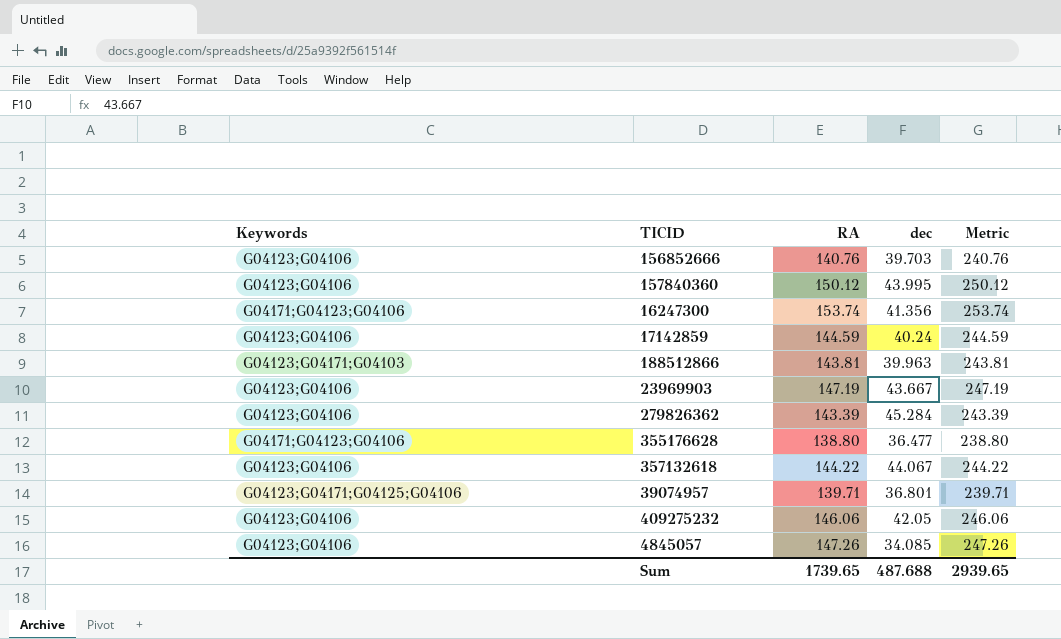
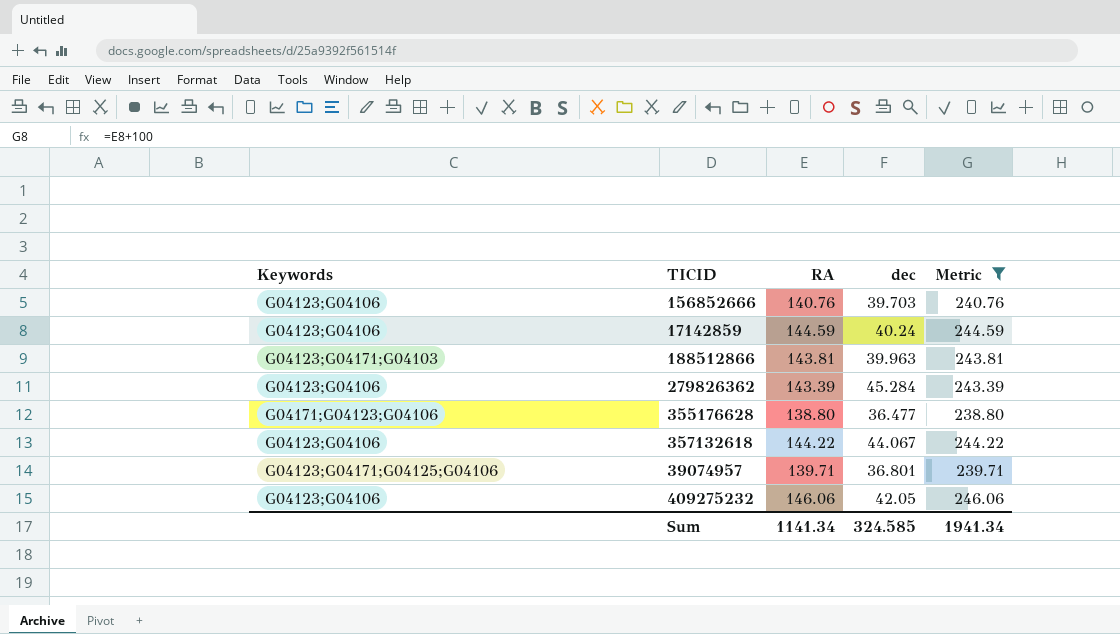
filter: none -> Metric <= 246.06
Sum | RA: 1739.65 -> 1141.34
Sum | dec: 487.688 -> 324.585
Sum | Metric: 2939.65 -> 1941.34

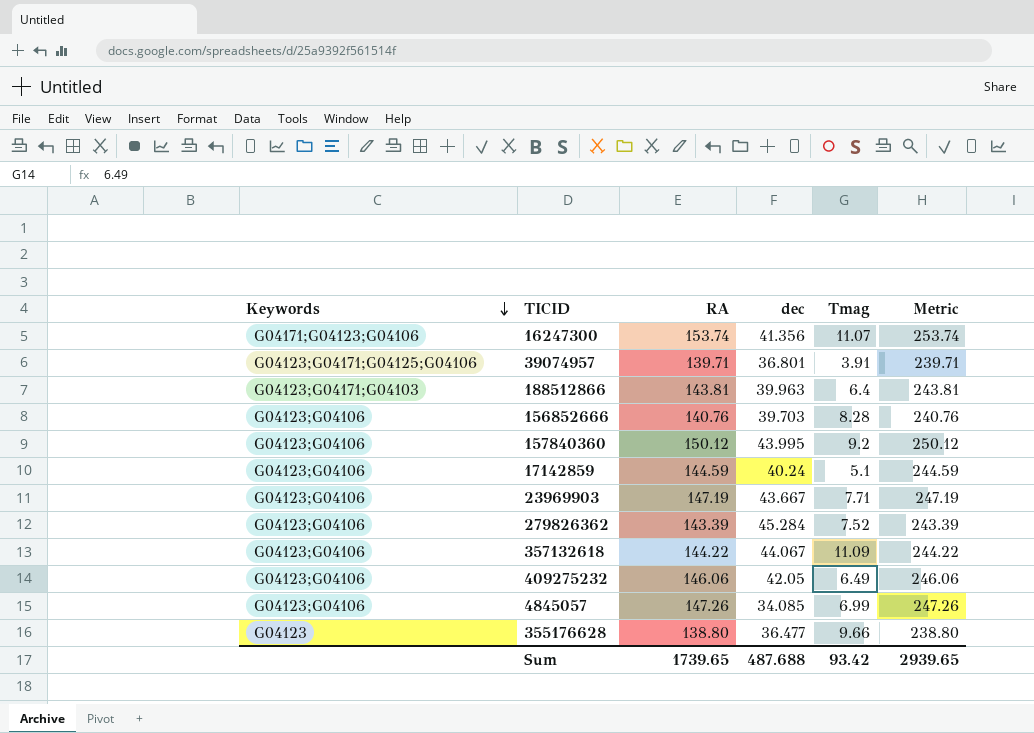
filter: Metric <= 246.06 -> none
row order: none -> Keywords descending
column Tmag | position: none -> 5
355176628 | Keywords: G04171;G04123;G04106 -> G04123
Sum | RA: 1141.34 -> 1739.65
Sum | dec: 324.585 -> 487.688
Sum | Metric: 1941.34 -> 2939.65

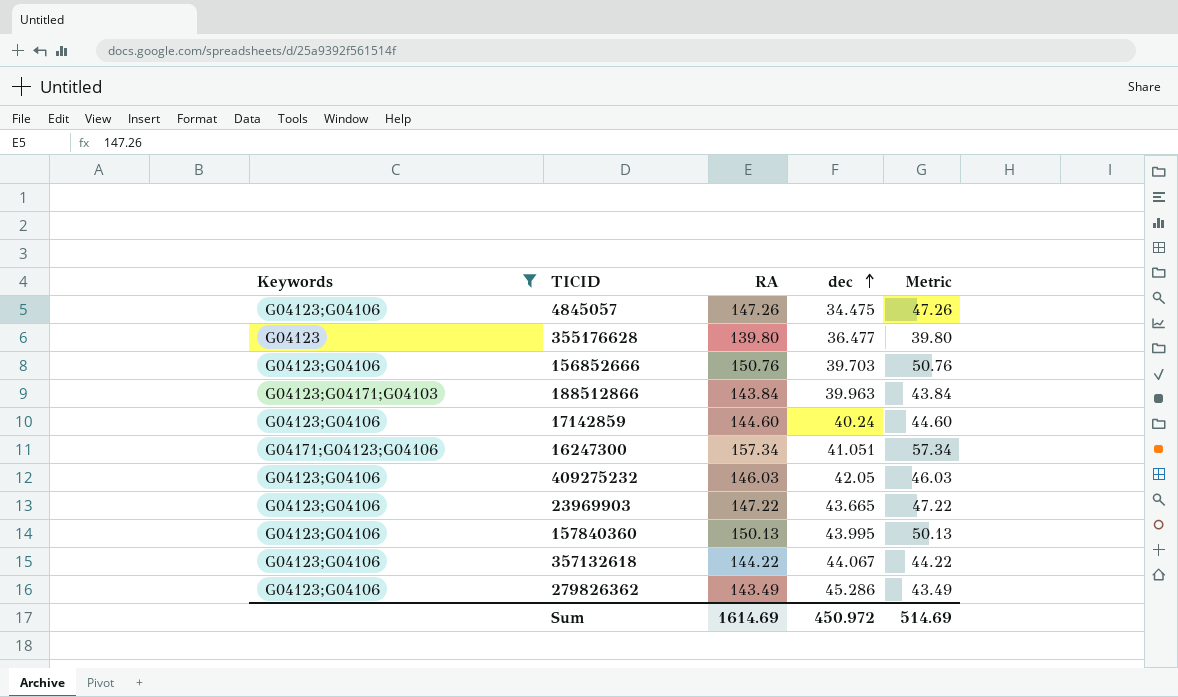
filter: none -> Keywords != G04123;G04171;G04125;G04106
row order: Keywords descending -> dec ascending
column Tmag | position: 5 -> none
column Metric | formula: [RA] + 100 -> [RA] - 100
4845057 | dec: 34.085 -> 34.475
355176628 | RA: 138.80 -> 139.80
156852666 | RA: 140.76 -> 150.76
188512866 | RA: 143.81 -> 143.84
17142859 | RA: 144.59 -> 144.60
16247300 | RA: 153.74 -> 157.34
16247300 | dec: 41.356 -> 41.051
409275232 | RA: 146.06 -> 146.03
23969903 | RA: 147.19 -> 147.22
23969903 | dec: 43.667 -> 43.665
157840360 | RA: 150.12 -> 150.13
279826362 | RA: 143.39 -> 143.49
279826362 | dec: 45.284 -> 45.286
Sum | RA: 1739.65 -> 1614.69
Sum | dec: 487.688 -> 450.972
Sum | Metric: 2939.65 -> 514.69

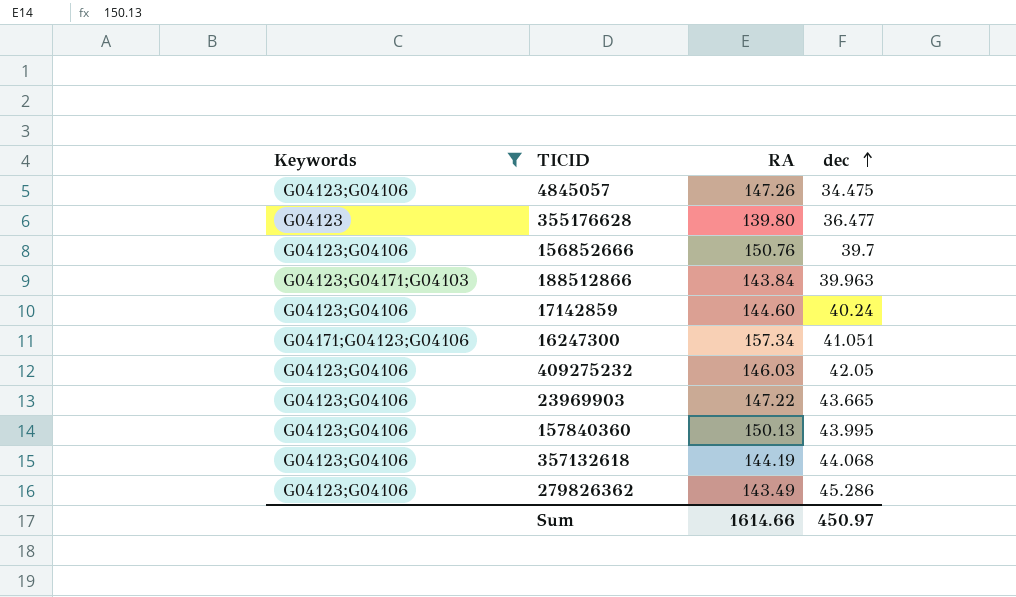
column Metric | formula: [RA] - 100 -> none
156852666 | dec: 39.703 -> 39.7
357132618 | RA: 144.22 -> 144.19
357132618 | dec: 44.067 -> 44.068
Sum | RA: 1614.69 -> 1614.66
Sum | dec: 450.972 -> 450.97

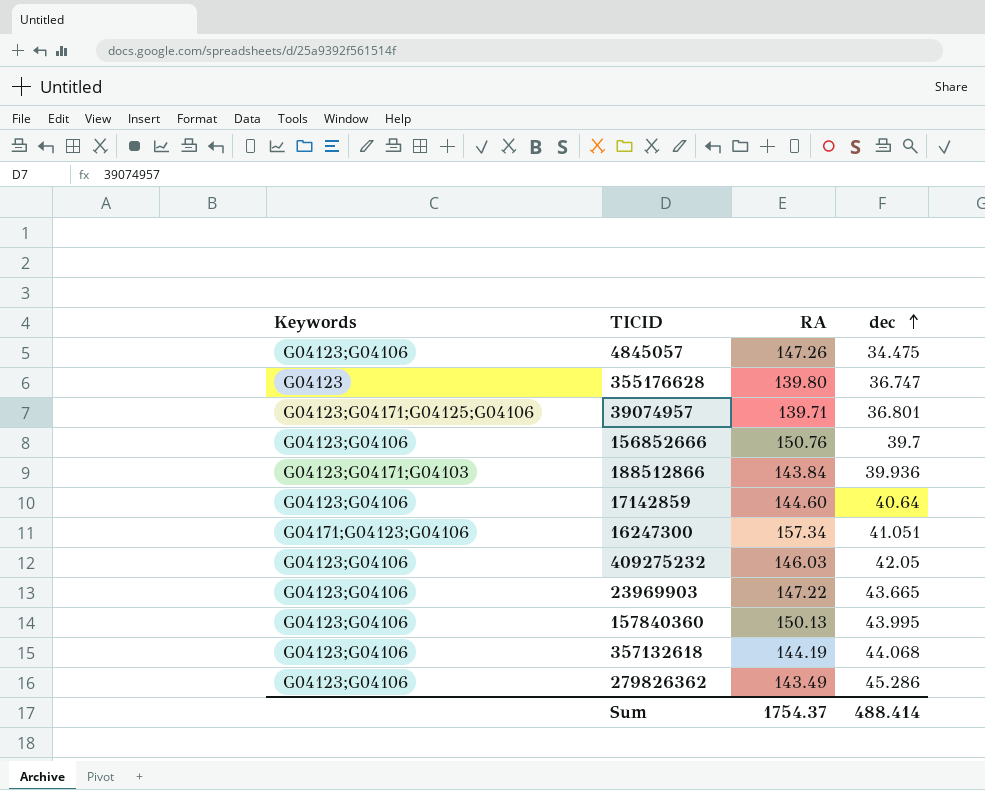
filter: Keywords != G04123;G04171;G04125;G04106 -> none
355176628 | dec: 36.477 -> 36.747
188512866 | dec: 39.963 -> 39.936
17142859 | dec: 40.24 -> 40.64
Sum | RA: 1614.66 -> 1754.37
Sum | dec: 450.97 -> 488.414

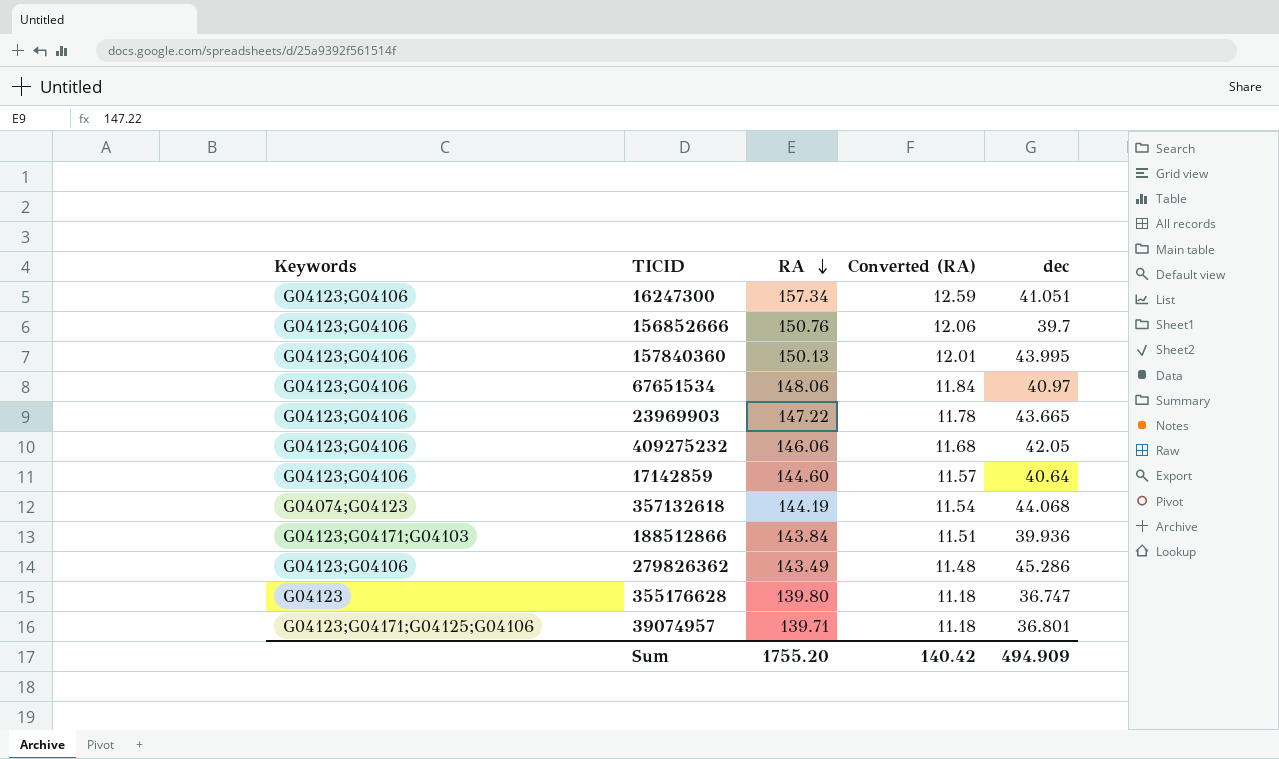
row order: dec ascending -> RA descending
column Converted (RA) | formula: none -> [RA] * 0.08
row 4845057: G04123;G04106 | 147.26 | 34.475 -> none
16247300 | Keywords: G04171;G04123;G04106 -> G04123;G04106
row 67651534: none -> G04123;G04106 | 148.06 | 11.84 | 40.97
409275232 | RA: 146.03 -> 146.06
357132618 | Keywords: G04123;G04106 -> G04074;G04123
Sum | RA: 1754.37 -> 1755.20
Sum | dec: 488.414 -> 494.909

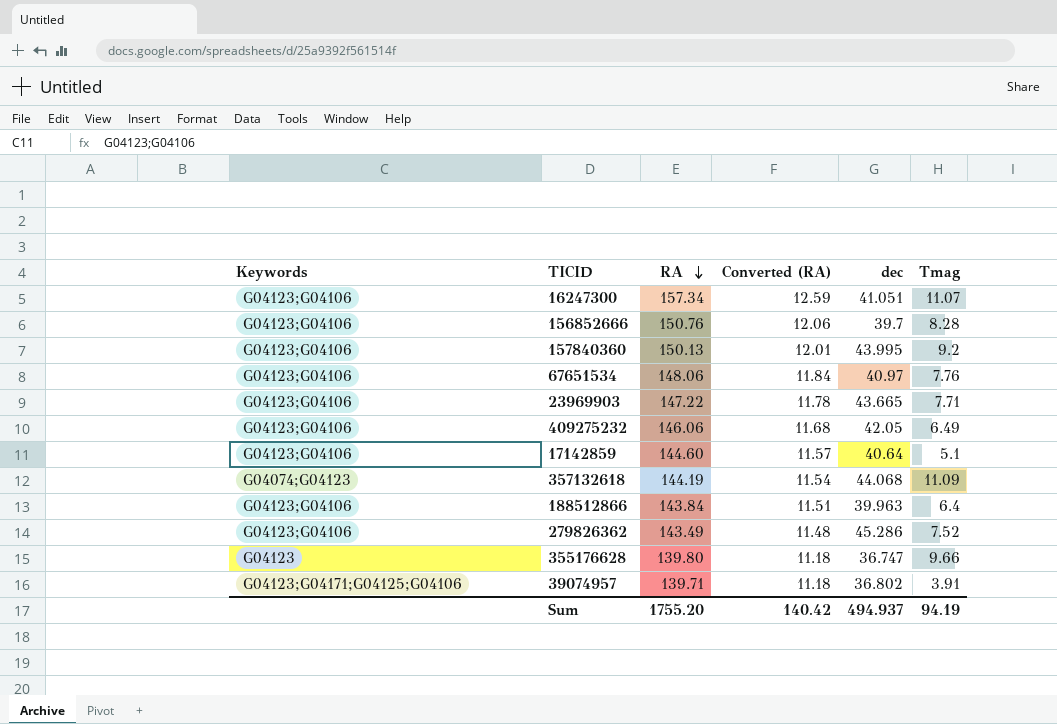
column Tmag | position: none -> 6
188512866 | Keywords: G04123;G04171;G04103 -> G04123;G04106
188512866 | dec: 39.936 -> 39.963
39074957 | dec: 36.801 -> 36.802
Sum | dec: 494.909 -> 494.937

